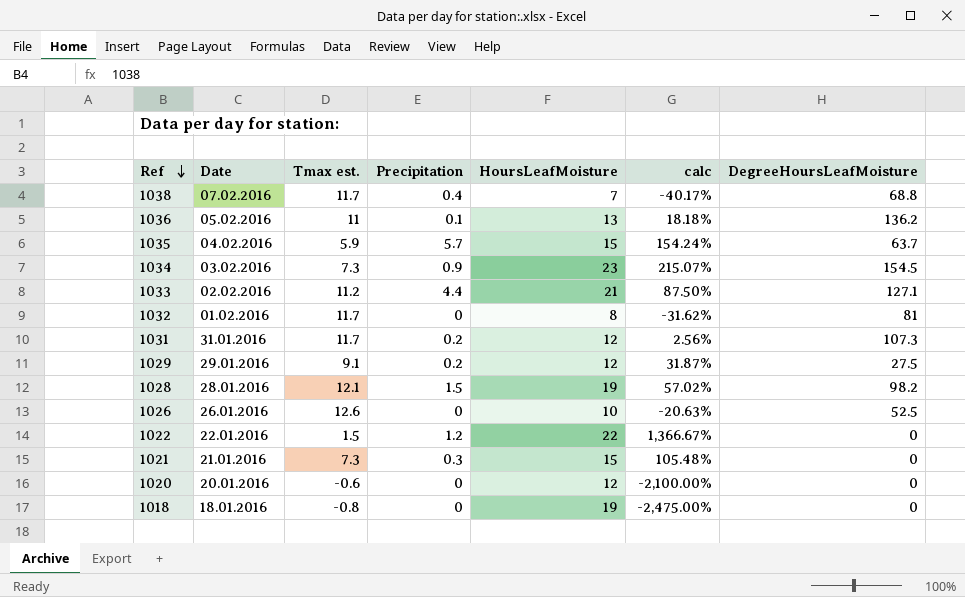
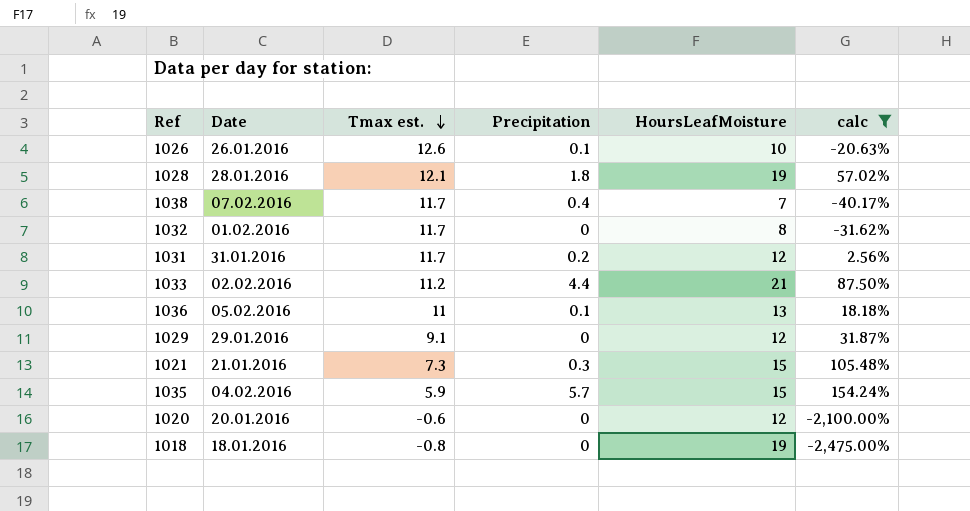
filter: none -> calc <= 154.24%
row order: Ref descending -> Tmax est. descending
column DegreeHoursLeafMoisture | position: 7 -> none
1026 | Precipitation: 0 -> 0.1
1028 | Precipitation: 1.5 -> 1.8
1029 | Precipitation: 0.2 -> 0

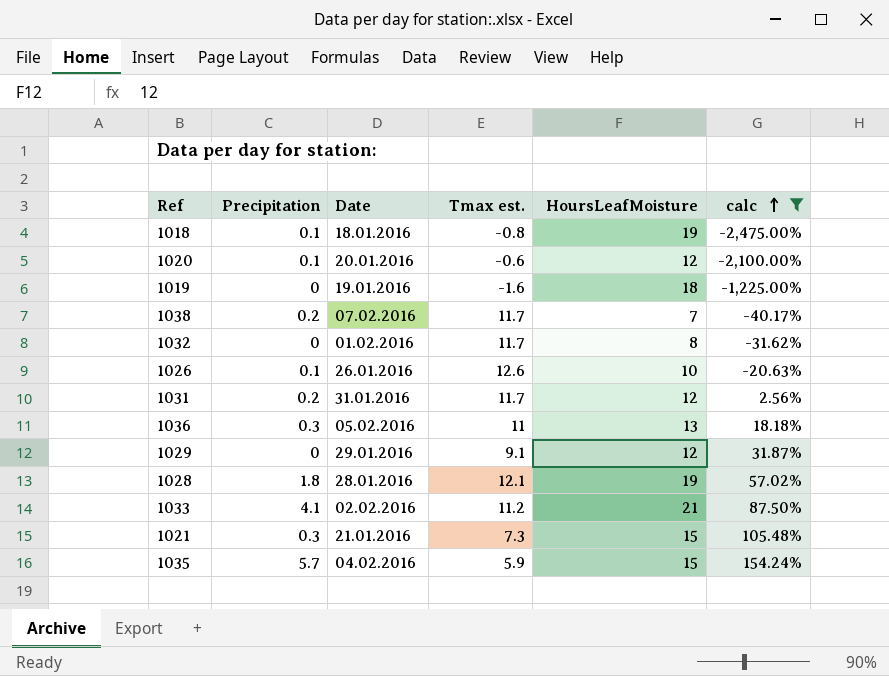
row order: Tmax est. descending -> calc ascending
column Precipitation | position: 4 -> 2
1018 | Precipitation: 0 -> 0.1
1020 | Precipitation: 0 -> 0.1
row 1019: none -> 0 | 19.01.2016 | -1.6 | 18 | -1,225.00%
1038 | Precipitation: 0.4 -> 0.2
1036 | Precipitation: 0.1 -> 0.3
1033 | Precipitation: 4.4 -> 4.1

